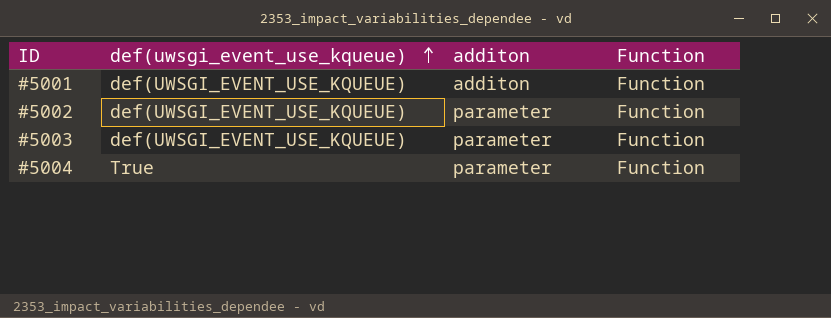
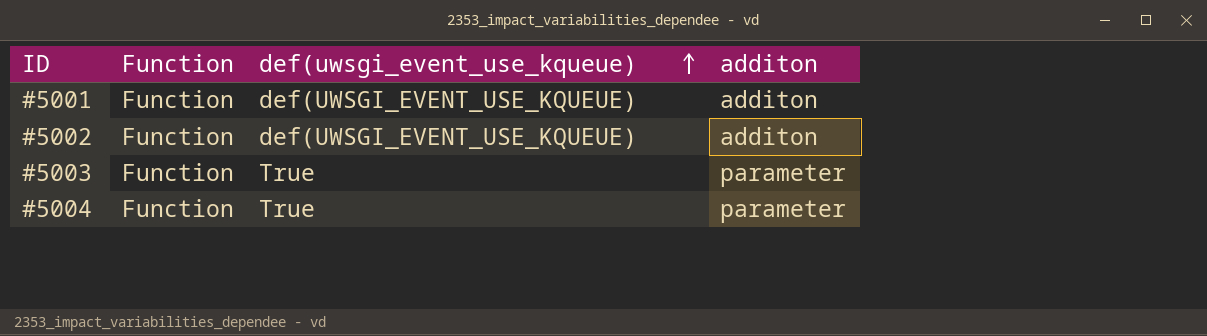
column Function | position: 4 -> 2
#5002 | additon: parameter -> additon
#5003 | def(uwsgi_event_use_kqueue): def(UWSGI_EVENT_USE_KQUEUE) -> True

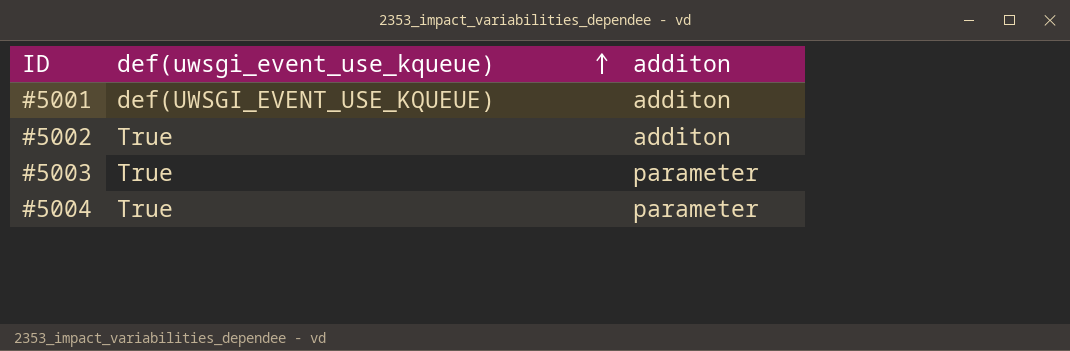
column Function | position: 2 -> none
#5002 | def(uwsgi_event_use_kqueue): def(UWSGI_EVENT_USE_KQUEUE) -> True

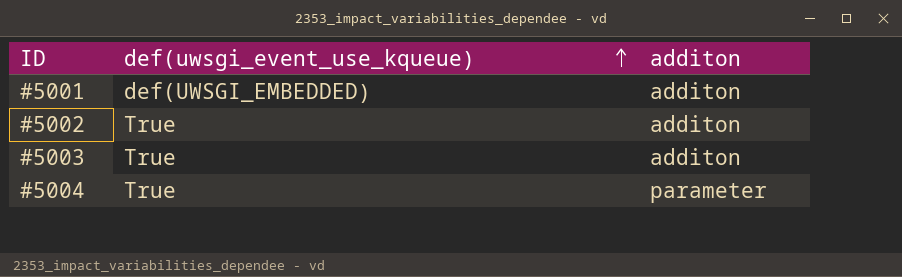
#5001 | def(uwsgi_event_use_kqueue): def(UWSGI_EVENT_USE_KQUEUE) -> def(UWSGI_EMBEDDED)
#5003 | additon: parameter -> additon

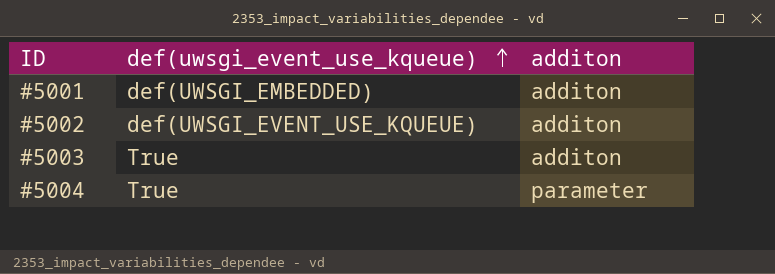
#5002 | def(uwsgi_event_use_kqueue): True -> def(UWSGI_EVENT_USE_KQUEUE)

